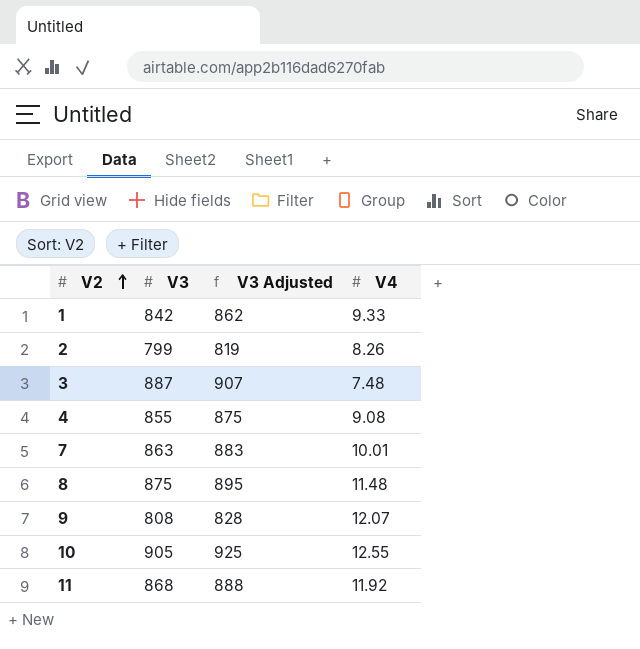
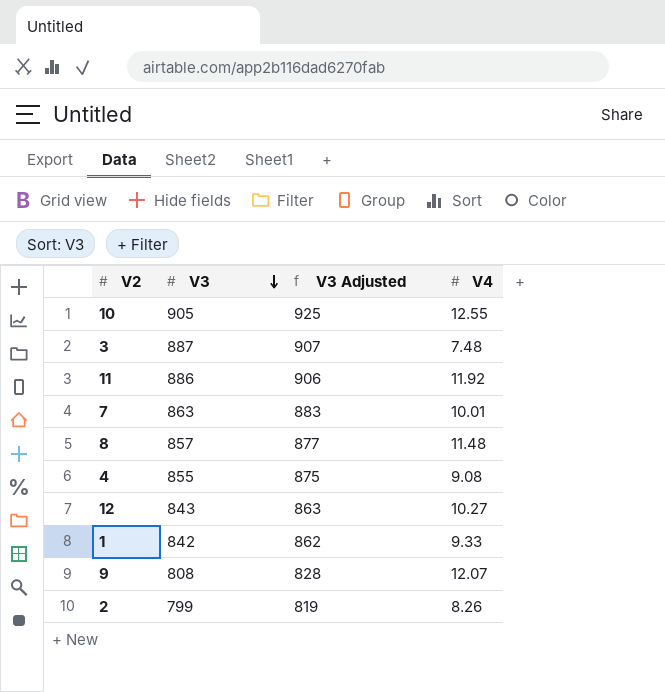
row order: V2 ascending -> V3 descending
11 | V3: 868 -> 886
11 | V3 Adjusted: 888 -> 906
8 | V3: 875 -> 857
8 | V3 Adjusted: 895 -> 877
row 12: none -> 843 | 863 | 10.27

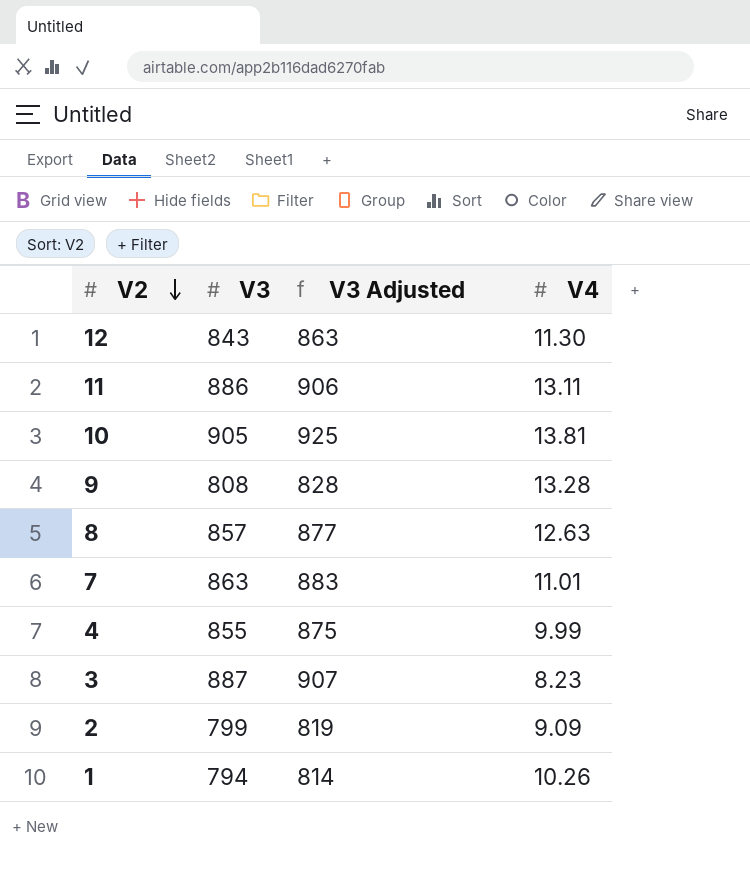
row order: V3 descending -> V2 descending
12 | V4: 10.27 -> 11.30
11 | V4: 11.92 -> 13.11
10 | V4: 12.55 -> 13.81
9 | V4: 12.07 -> 13.28
8 | V4: 11.48 -> 12.63
7 | V4: 10.01 -> 11.01
4 | V4: 9.08 -> 9.99
3 | V4: 7.48 -> 8.23
2 | V4: 8.26 -> 9.09
1 | V3: 842 -> 794
1 | V3 Adjusted: 862 -> 814
1 | V4: 9.33 -> 10.26

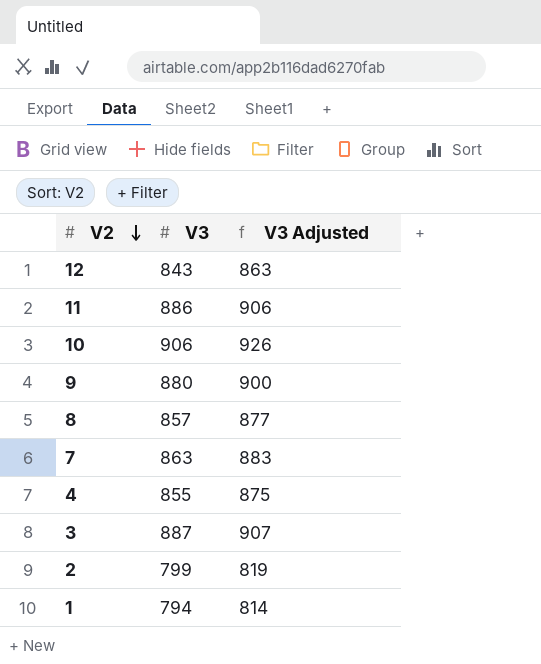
column V4 | position: 4 -> none
10 | V3: 905 -> 906
10 | V3 Adjusted: 925 -> 926
9 | V3: 808 -> 880
9 | V3 Adjusted: 828 -> 900

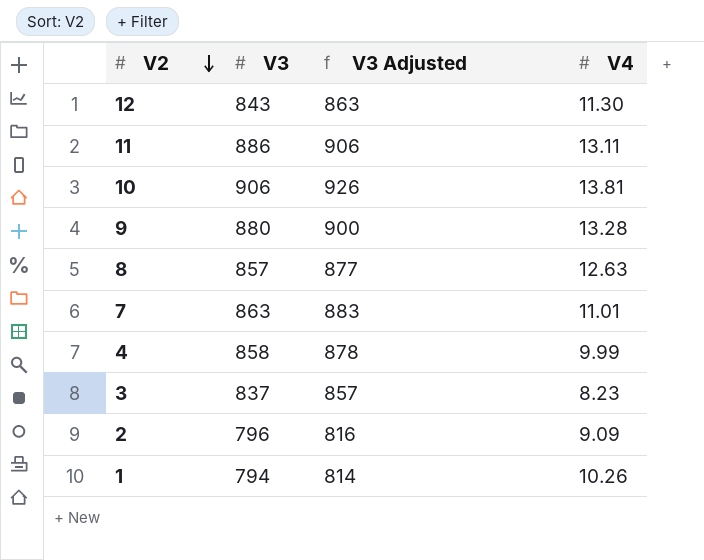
column V4 | position: none -> 4
4 | V3: 855 -> 858
4 | V3 Adjusted: 875 -> 878
3 | V3: 887 -> 837
3 | V3 Adjusted: 907 -> 857
2 | V3: 799 -> 796
2 | V3 Adjusted: 819 -> 816

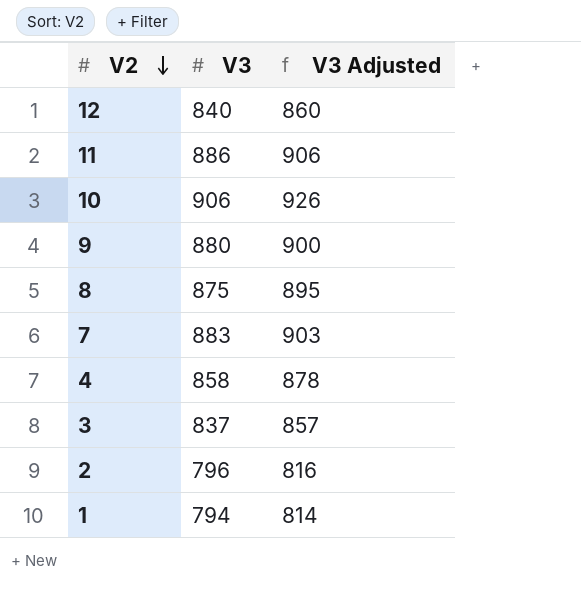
column V4 | position: 4 -> none
12 | V3: 843 -> 840
12 | V3 Adjusted: 863 -> 860
8 | V3: 857 -> 875
8 | V3 Adjusted: 877 -> 895
7 | V3: 863 -> 883
7 | V3 Adjusted: 883 -> 903

